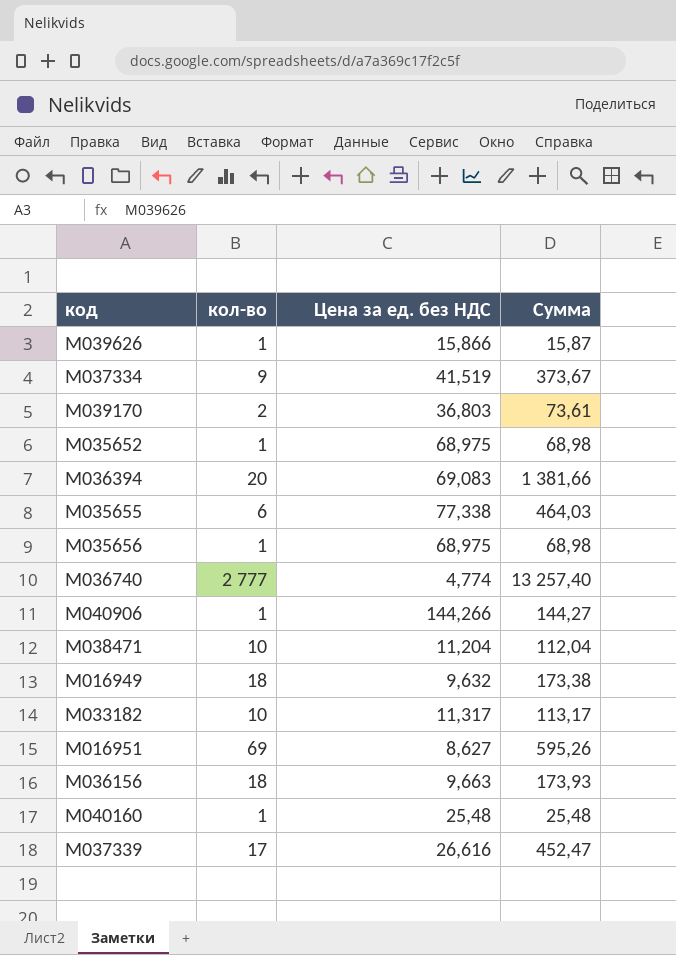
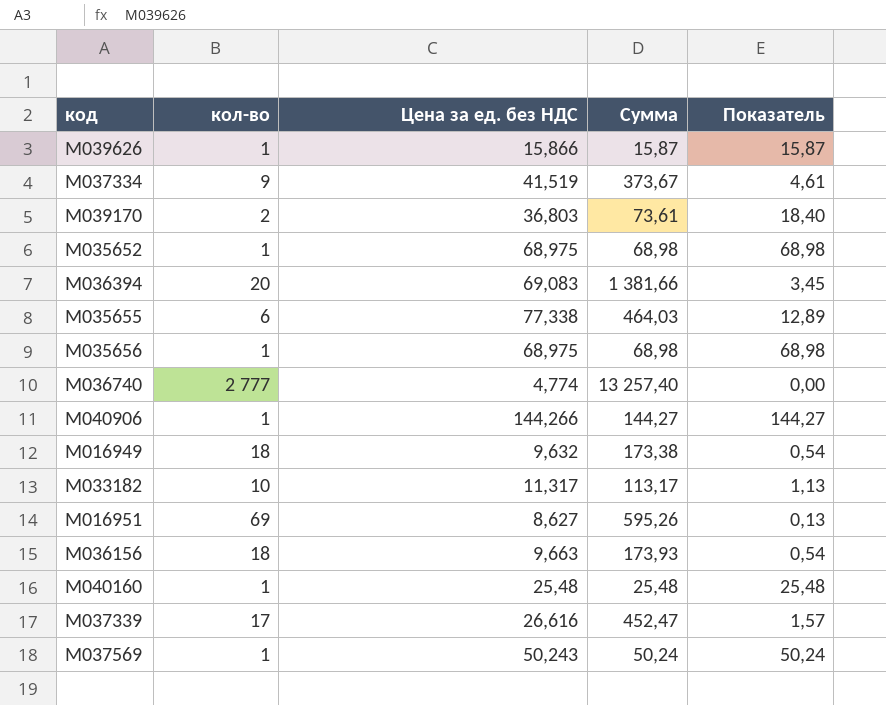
column Показатель | formula: none -> [Цена за ед. без НДС] / [кол-во]
row M038471: 10 | 11,204 | 112,04 -> none
row M037569: none -> 1 | 50,243 | 50,24 | 50,24

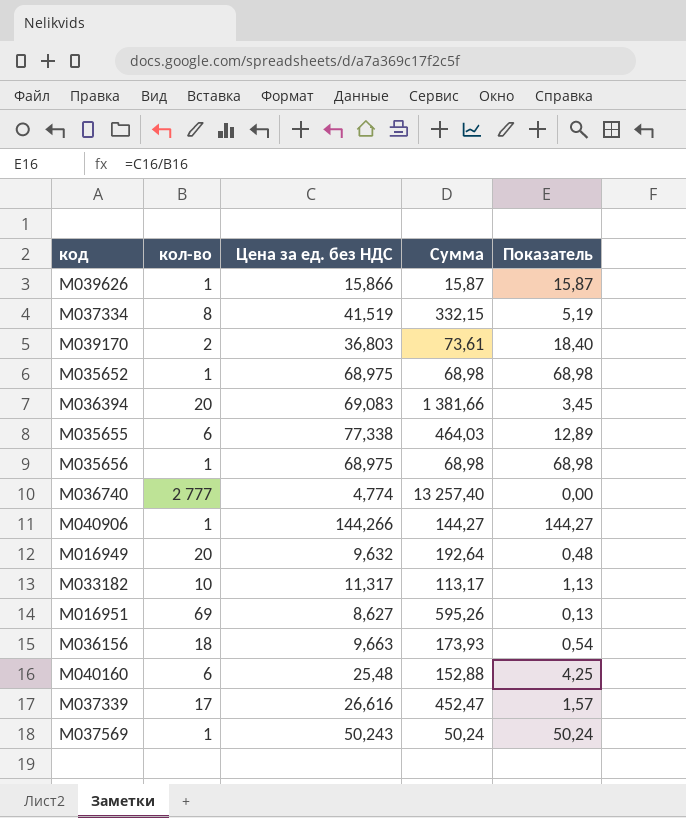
M037334 | кол-во: 9 -> 8
M037334 | Сумма: 373,67 -> 332,15
M037334 | Показатель: 4,61 -> 5,19
M016949 | кол-во: 18 -> 20
M016949 | Сумма: 173,38 -> 192,64
M016949 | Показатель: 0,54 -> 0,48
M040160 | кол-во: 1 -> 6
M040160 | Сумма: 25,48 -> 152,88
M040160 | Показатель: 25,48 -> 4,25

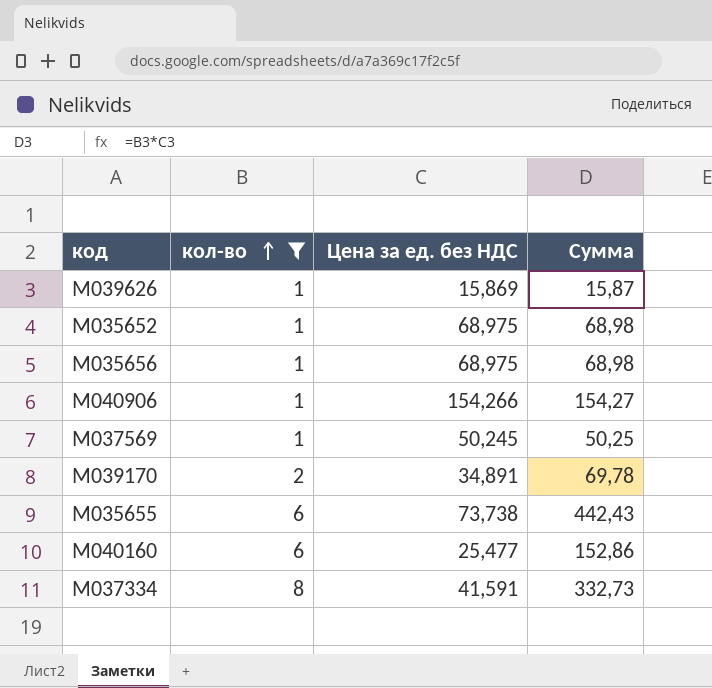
filter: none -> кол-во <= 8
row order: none -> кол-во ascending
column Показатель | formula: [Цена за ед. без НДС] / [кол-во] -> none
M039626 | Цена за ед. без НДС: 15,866 -> 15,869
M040906 | Цена за ед. без НДС: 144,266 -> 154,266
M040906 | Сумма: 144,27 -> 154,27
M037569 | Цена за ед. без НДС: 50,243 -> 50,245
M037569 | Сумма: 50,24 -> 50,25
M039170 | Цена за ед. без НДС: 36,803 -> 34,891
M039170 | Сумма: 73,61 -> 69,78
M035655 | Цена за ед. без НДС: 77,338 -> 73,738
M035655 | Сумма: 464,03 -> 442,43
M040160 | Цена за ед. без НДС: 25,48 -> 25,477
M040160 | Сумма: 152,88 -> 152,86
M037334 | Цена за ед. без НДС: 41,519 -> 41,591
M037334 | Сумма: 332,15 -> 332,73

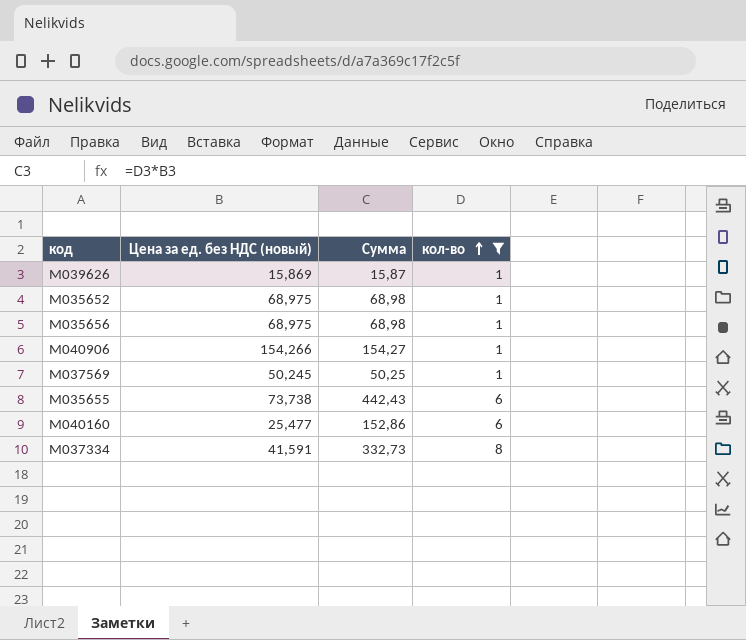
column name: Цена за ед. без НДС -> Цена за ед. без НДС (новый)
column кол-во | position: 2 -> 4
row M039170: 2 | 34,891 | 69,78 -> none

